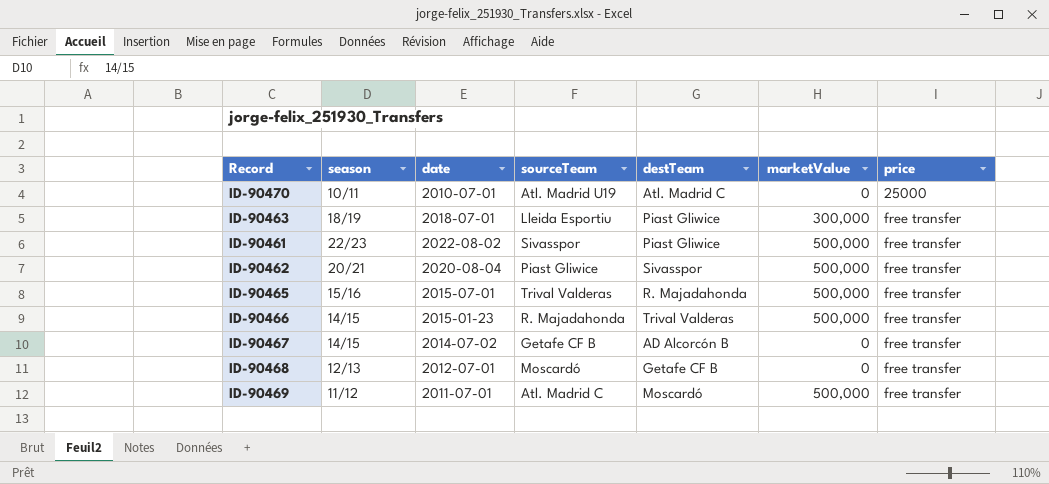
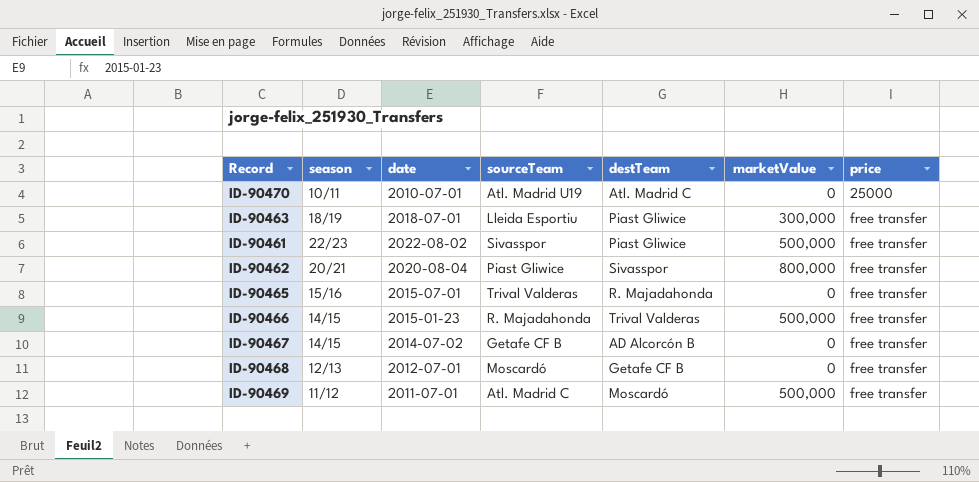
ID-90462 | marketValue: 500,000 -> 800,000
ID-90465 | marketValue: 500,000 -> 0

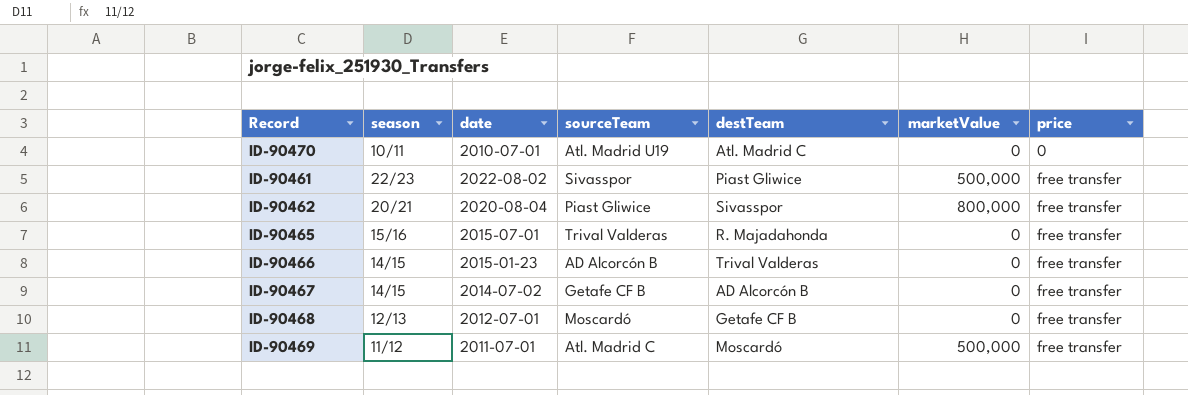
row ID-90463: 18/19 | 2018-07-01 | Lleida Esportiu | Piast Gliwice | 300,000 | free transfer -> none
ID-90470 | price: 25000 -> 0
ID-90466 | sourceTeam: R. Majadahonda -> AD Alcorcón B
ID-90466 | marketValue: 500,000 -> 0

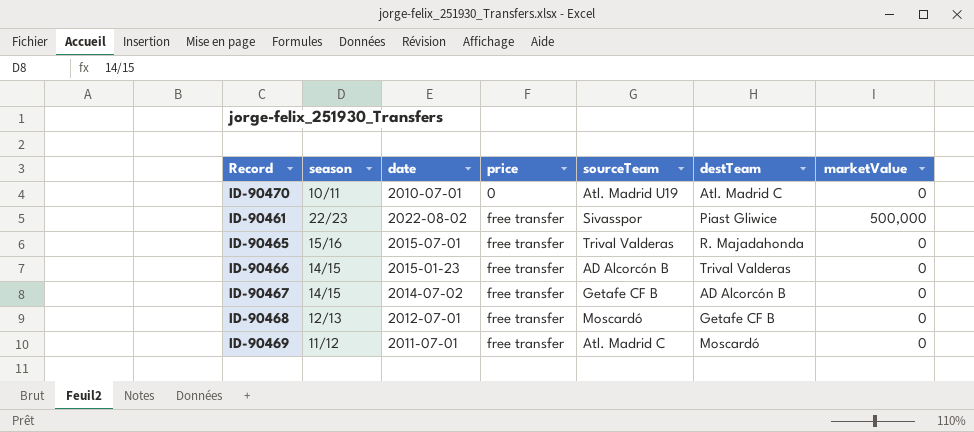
column price | position: 7 -> 4
row ID-90462: 20/21 | 2020-08-04 | Piast Gliwice | Sivasspor | 800,000 | free transfer -> none
ID-90469 | marketValue: 500,000 -> 0

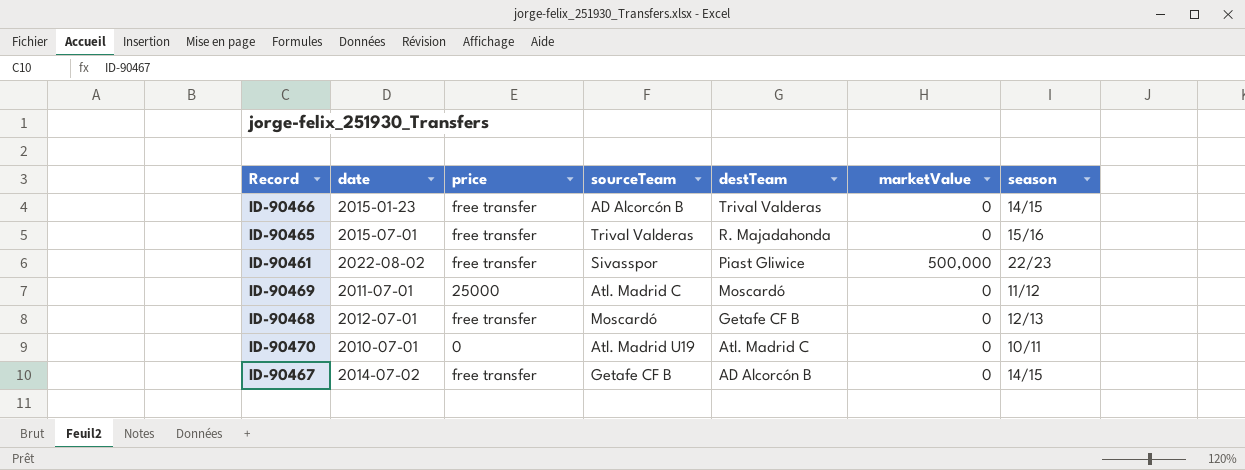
row order: price ascending -> destTeam descending
column season | position: 2 -> 7
ID-90469 | price: free transfer -> 25000

